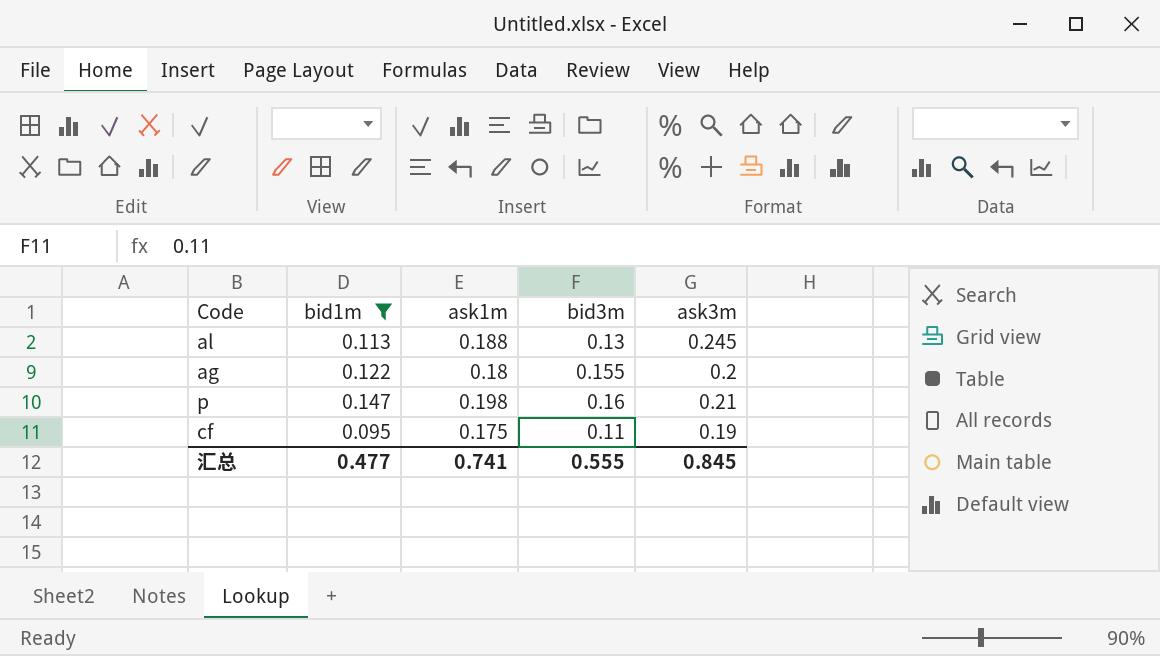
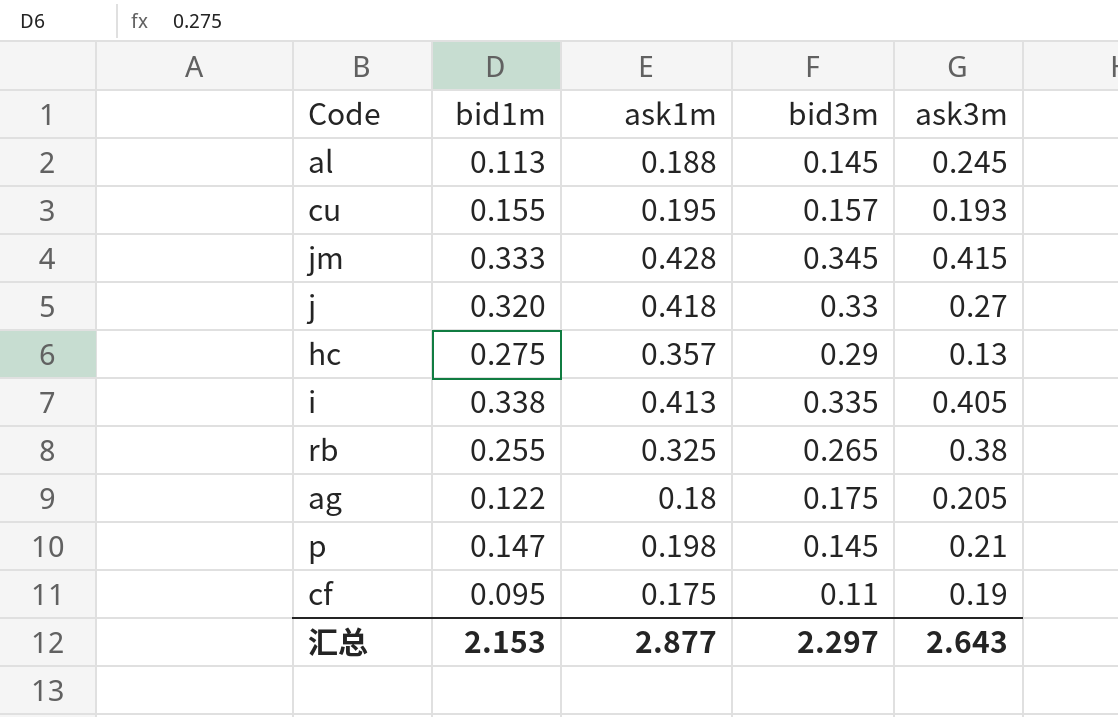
filter: bid1m <= 0.147 -> none
al | bid3m: 0.13 -> 0.145
ag | bid3m: 0.155 -> 0.175
ag | ask3m: 0.2 -> 0.205
p | bid3m: 0.16 -> 0.145
汇总 | bid1m: 0.477 -> 2.153
汇总 | ask1m: 0.741 -> 2.877
汇总 | bid3m: 0.555 -> 2.297
汇总 | ask3m: 0.845 -> 2.643

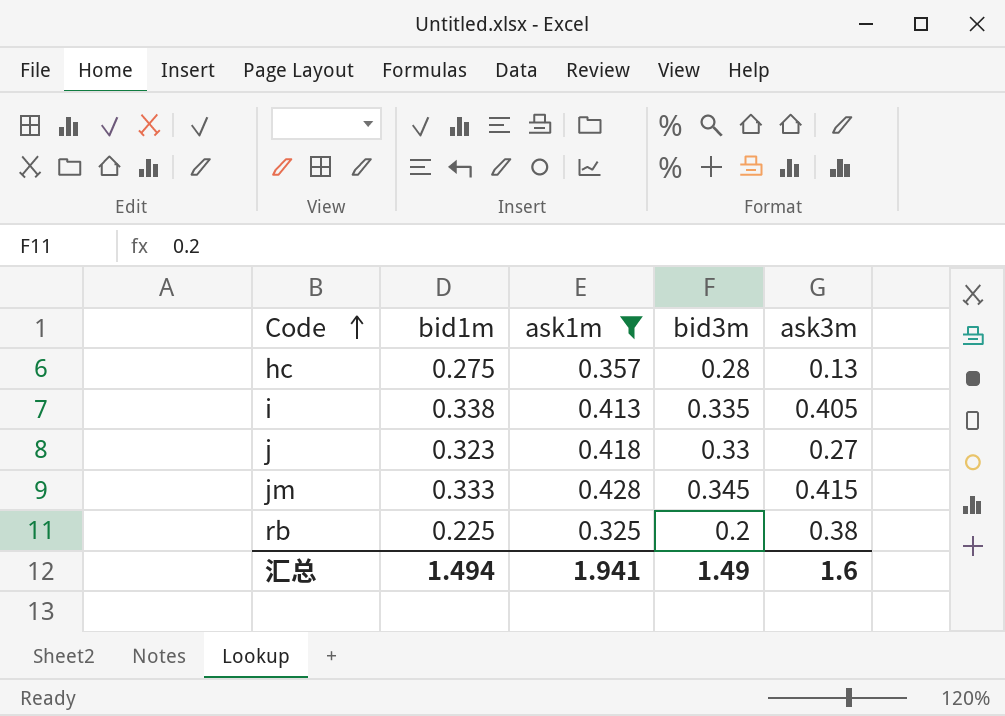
filter: none -> ask1m >= 0.325
row order: none -> Code ascending
hc | bid3m: 0.29 -> 0.28
j | bid1m: 0.320 -> 0.323
rb | bid1m: 0.255 -> 0.225
rb | bid3m: 0.265 -> 0.2
汇总 | bid1m: 2.153 -> 1.494
汇总 | ask1m: 2.877 -> 1.941
汇总 | bid3m: 2.297 -> 1.49
汇总 | ask3m: 2.643 -> 1.6

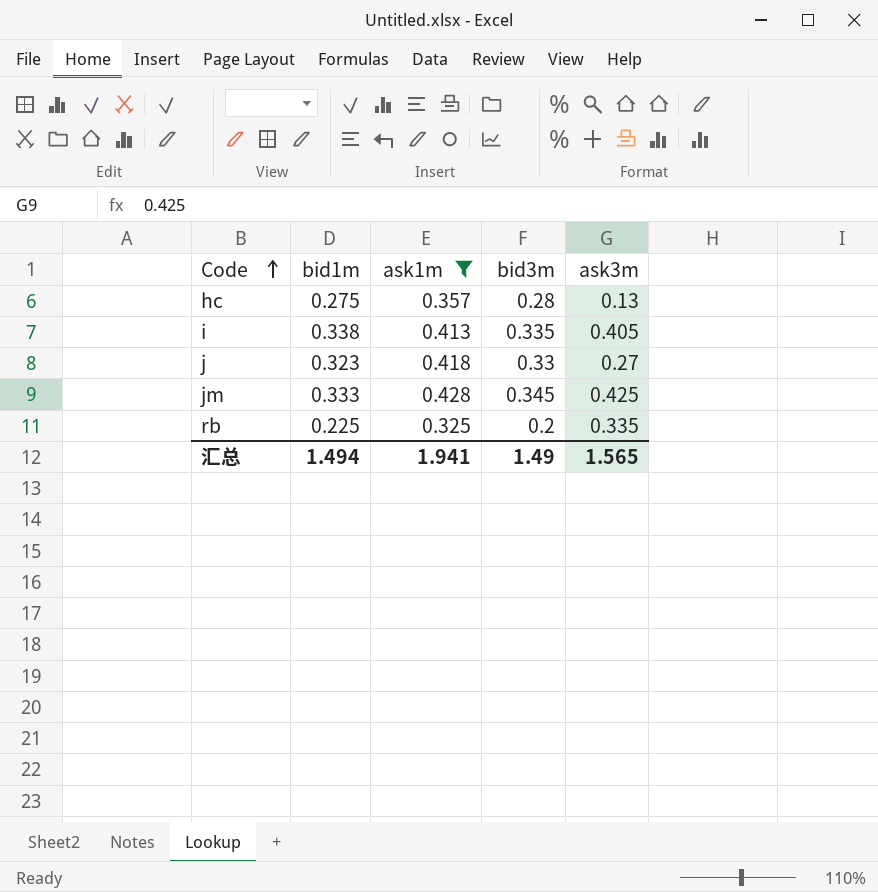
jm | ask3m: 0.415 -> 0.425
rb | ask3m: 0.38 -> 0.335
汇总 | ask3m: 1.6 -> 1.565

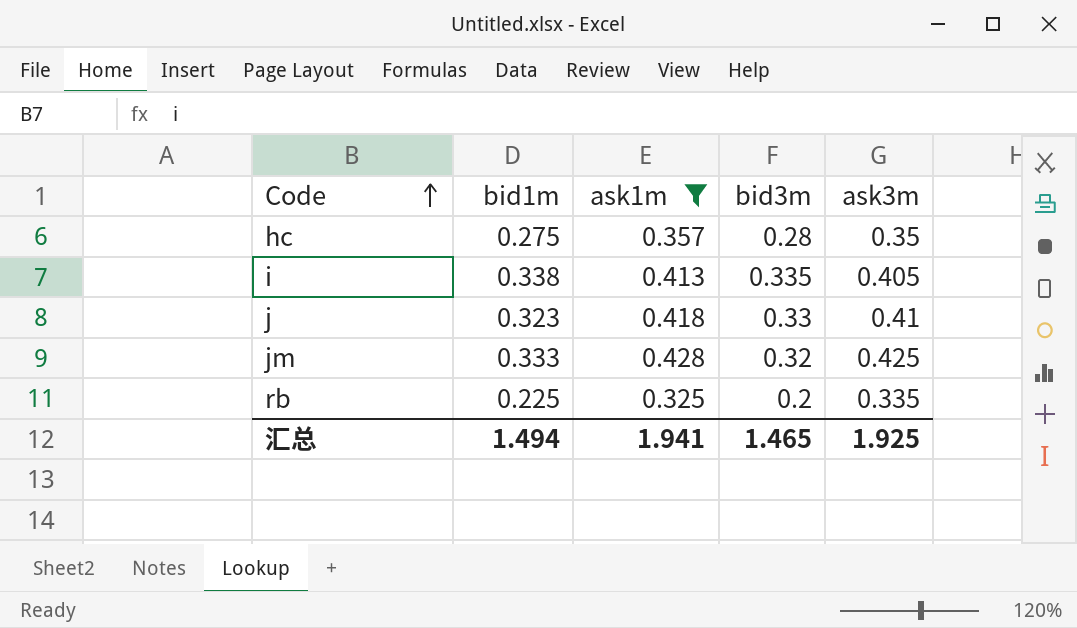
hc | ask3m: 0.13 -> 0.35
j | ask3m: 0.27 -> 0.41
jm | bid3m: 0.345 -> 0.32
汇总 | bid3m: 1.49 -> 1.465
汇总 | ask3m: 1.565 -> 1.925

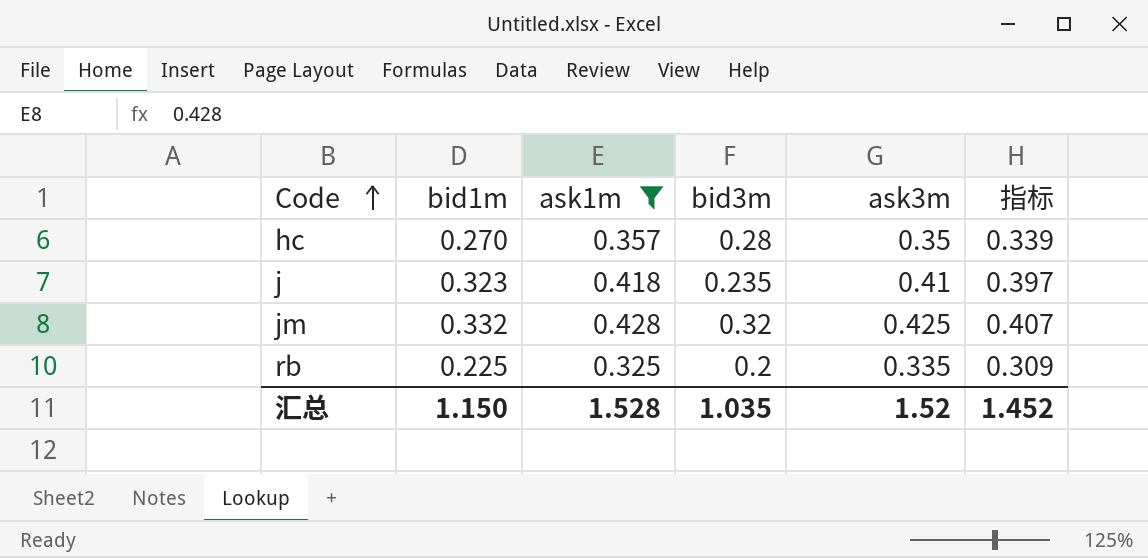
column 指标 | formula: none -> [ask1m] * 0.95
row i: 0.338 | 0.413 | 0.335 | 0.405 -> none
hc | bid1m: 0.275 -> 0.270
j | bid3m: 0.33 -> 0.235
jm | bid1m: 0.333 -> 0.332
汇总 | bid1m: 1.494 -> 1.150
汇总 | ask1m: 1.941 -> 1.528
汇总 | bid3m: 1.465 -> 1.035
汇总 | ask3m: 1.925 -> 1.52

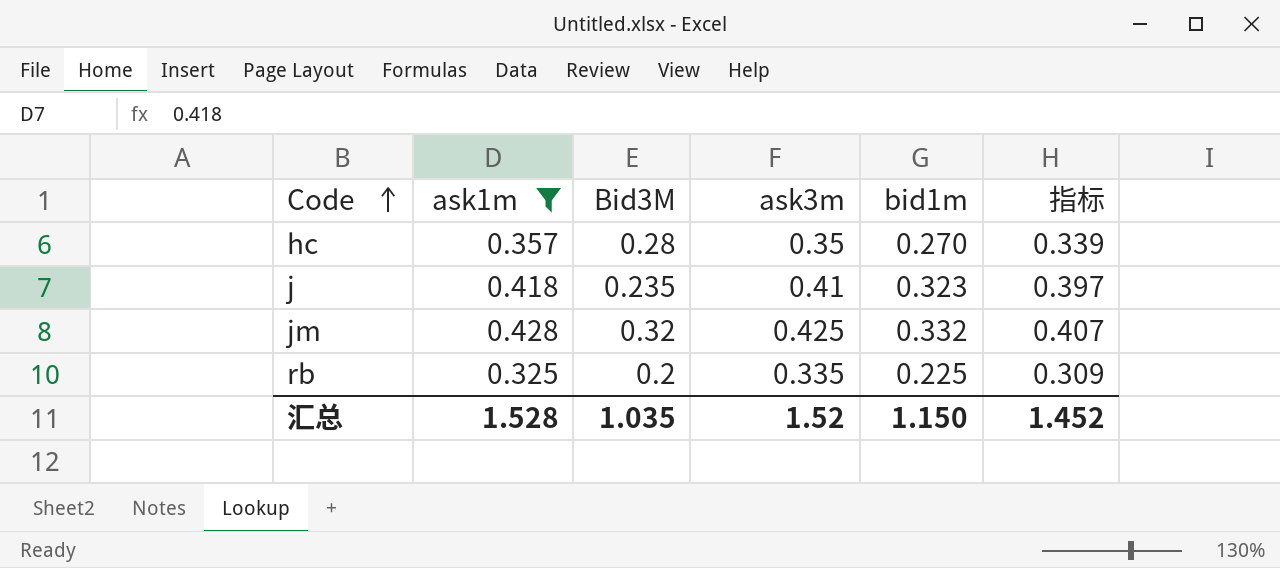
column name: bid3m -> Bid3M
column bid1m | position: 2 -> 5

